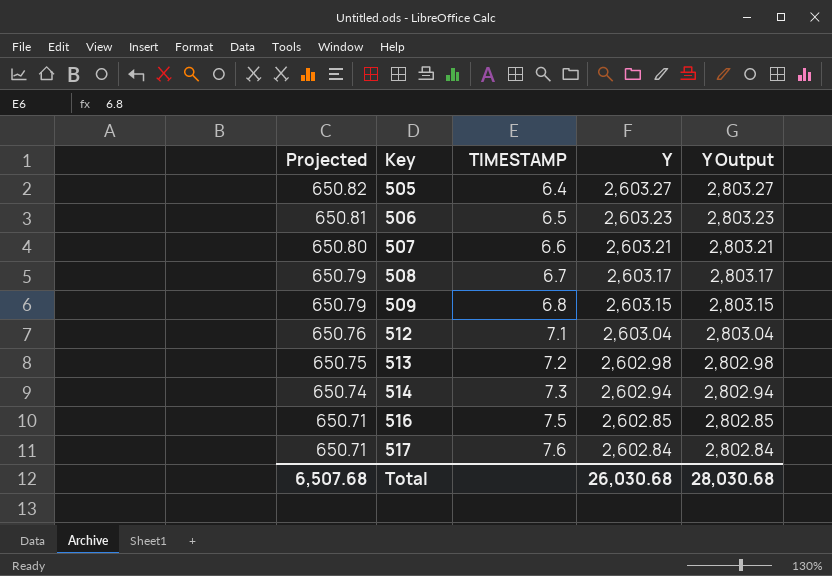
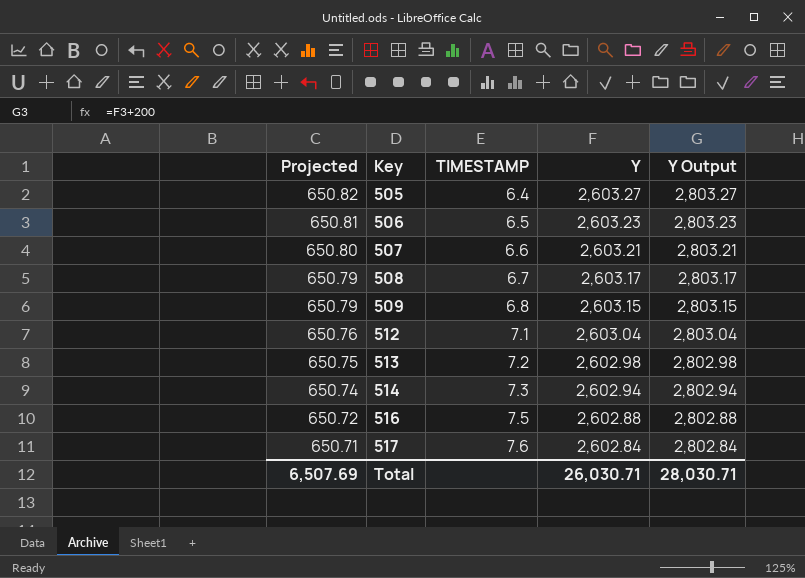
516 | Projected: 650.71 -> 650.72
516 | Y: 2,602.85 -> 2,602.88
516 | Y Output: 2,802.85 -> 2,802.88
Total | Projected: 6,507.68 -> 6,507.69
Total | Y: 26,030.68 -> 26,030.71
Total | Y Output: 28,030.68 -> 28,030.71

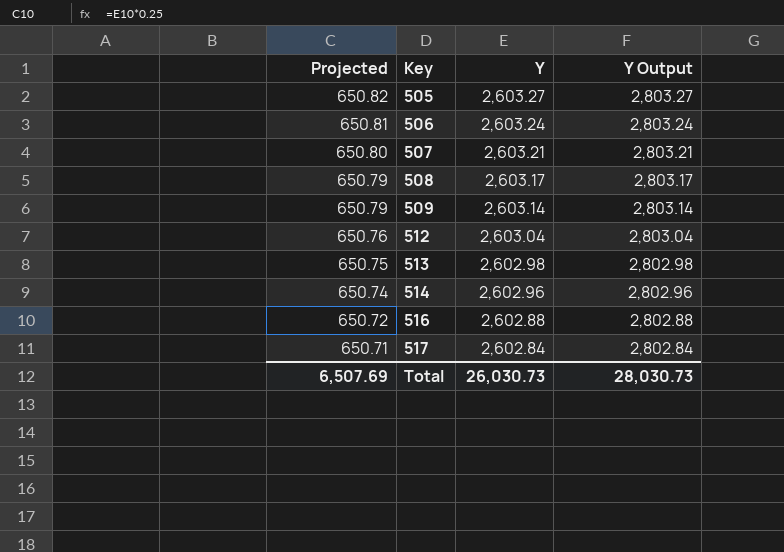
column TIMESTAMP | position: 3 -> none
506 | Y: 2,603.23 -> 2,603.24
506 | Y Output: 2,803.23 -> 2,803.24
509 | Y: 2,603.15 -> 2,603.14
509 | Y Output: 2,803.15 -> 2,803.14
514 | Y: 2,602.94 -> 2,602.96
514 | Y Output: 2,802.94 -> 2,802.96
Total | Y: 26,030.71 -> 26,030.73
Total | Y Output: 28,030.71 -> 28,030.73

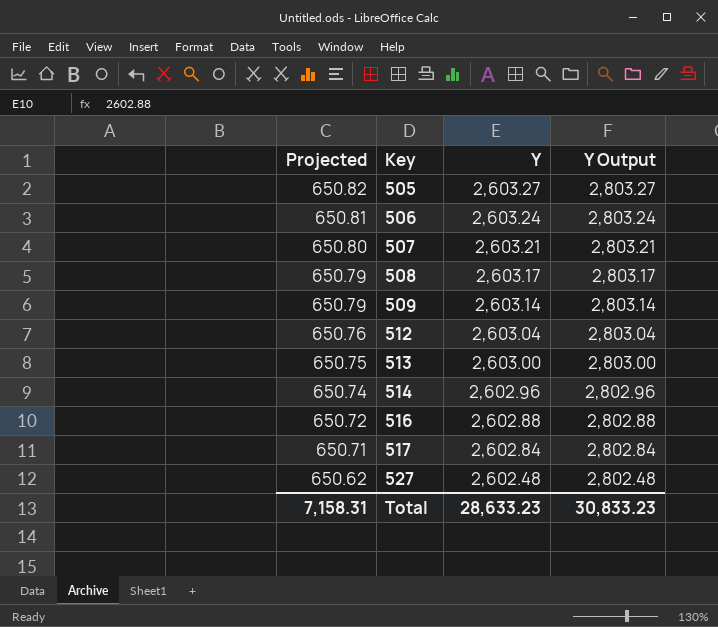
513 | Y: 2,602.98 -> 2,603.00
513 | Y Output: 2,802.98 -> 2,803.00
row 527: none -> 650.62 | 2,602.48 | 2,802.48
Total | Projected: 6,507.69 -> 7,158.31
Total | Y: 26,030.73 -> 28,633.23
Total | Y Output: 28,030.73 -> 30,833.23

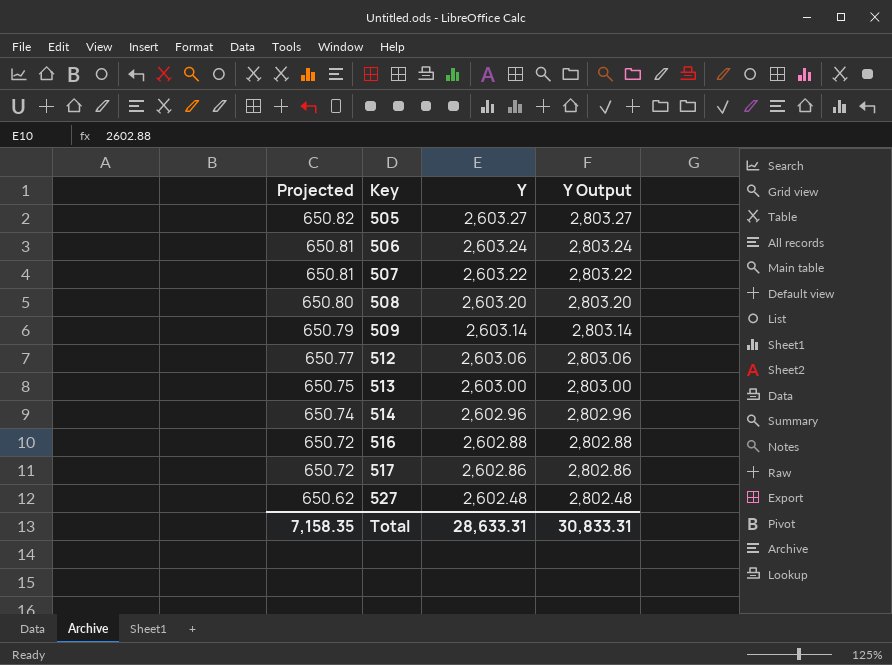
507 | Projected: 650.80 -> 650.81
507 | Y: 2,603.21 -> 2,603.22
507 | Y Output: 2,803.21 -> 2,803.22
508 | Projected: 650.79 -> 650.80
508 | Y: 2,603.17 -> 2,603.20
508 | Y Output: 2,803.17 -> 2,803.20
512 | Projected: 650.76 -> 650.77
512 | Y: 2,603.04 -> 2,603.06
512 | Y Output: 2,803.04 -> 2,803.06
517 | Projected: 650.71 -> 650.72
517 | Y: 2,602.84 -> 2,602.86
517 | Y Output: 2,802.84 -> 2,802.86
Total | Projected: 7,158.31 -> 7,158.35
Total | Y: 28,633.23 -> 28,633.31
Total | Y Output: 30,833.23 -> 30,833.31

